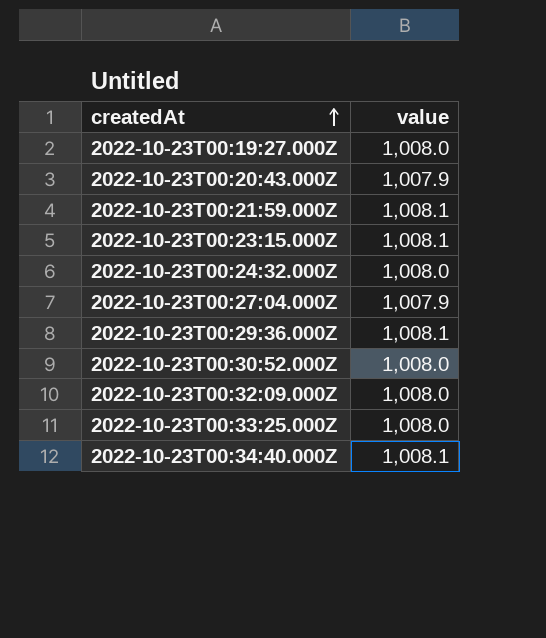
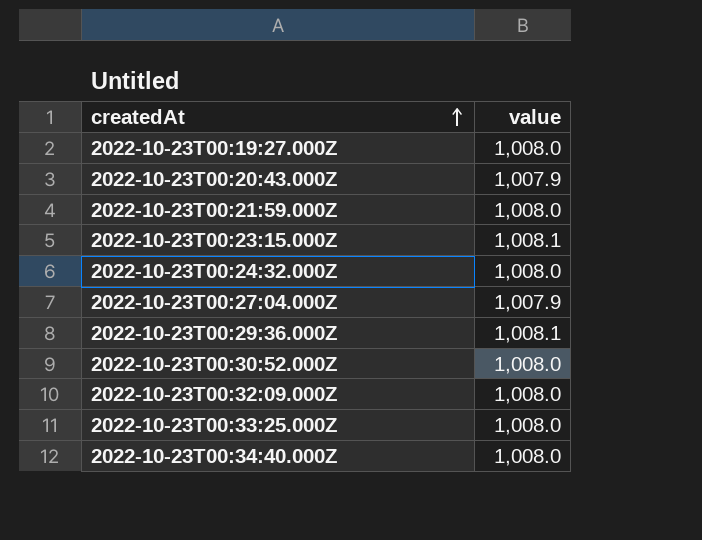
2022-10-23T00:21:59.000Z | value: 1,008.1 -> 1,008.0
2022-10-23T00:34:40.000Z | value: 1,008.1 -> 1,008.0

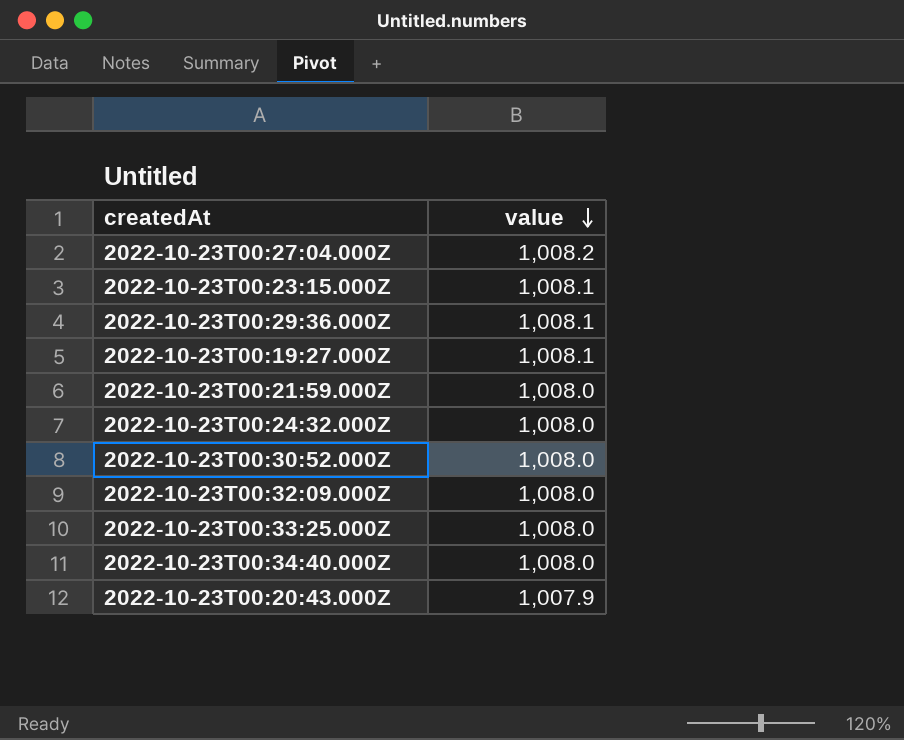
row order: createdAt ascending -> value descending
2022-10-23T00:27:04.000Z | value: 1,007.9 -> 1,008.2
2022-10-23T00:19:27.000Z | value: 1,008.0 -> 1,008.1

